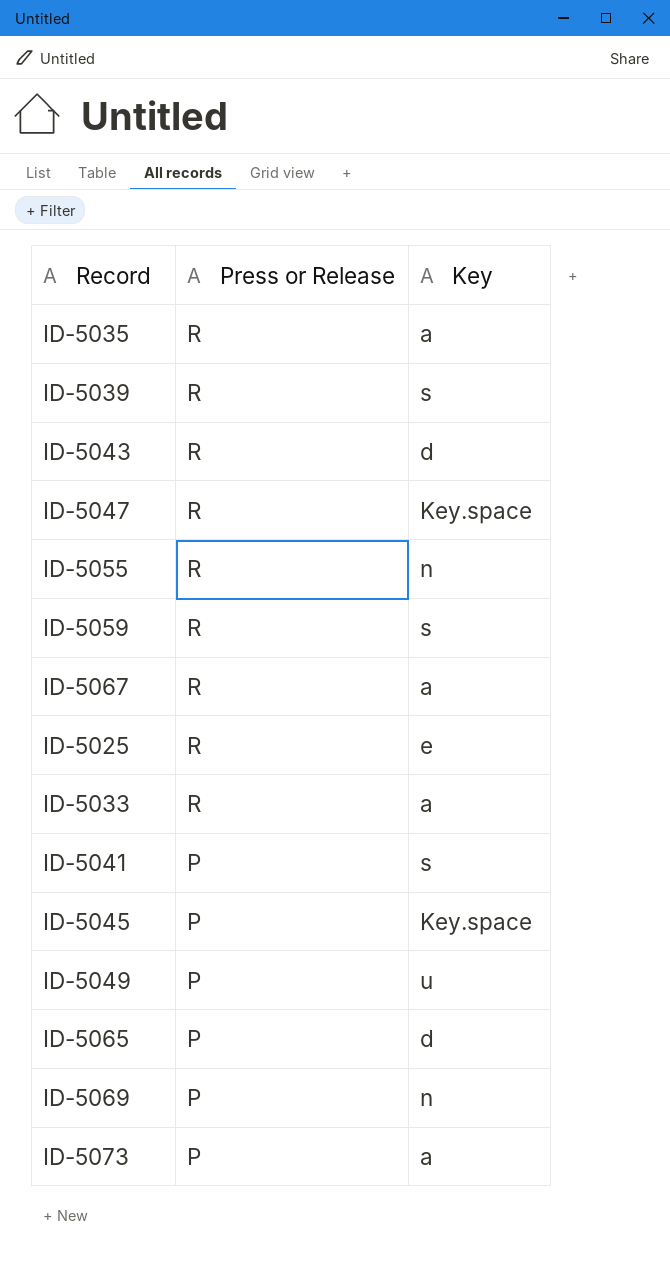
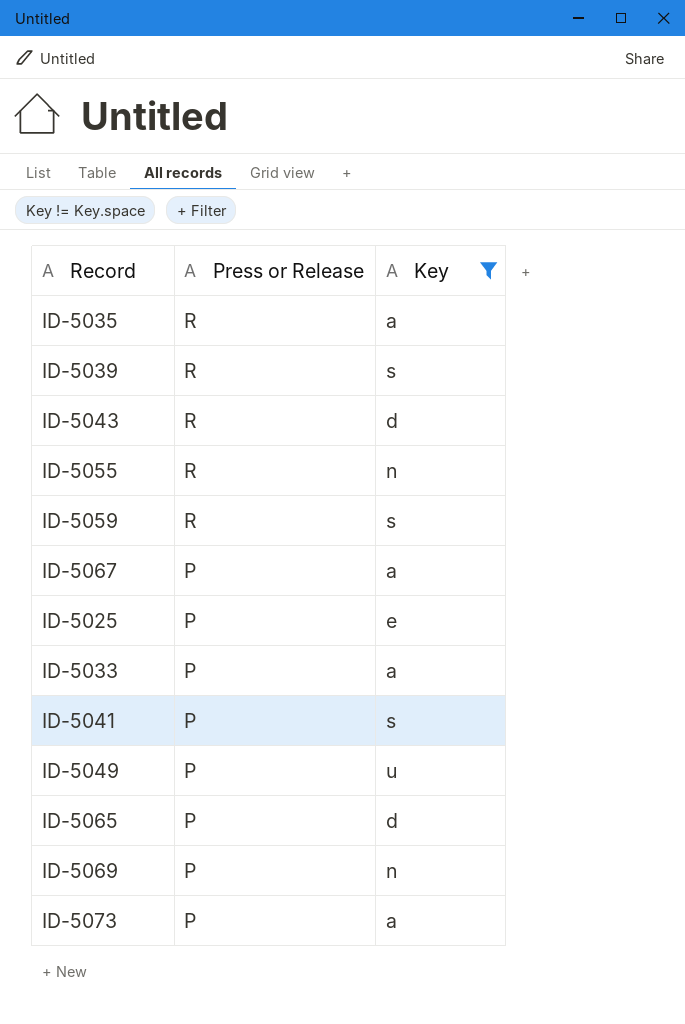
filter: none -> Key != Key.space
ID-5067 | Press or Release: R -> P
ID-5025 | Press or Release: R -> P
ID-5033 | Press or Release: R -> P

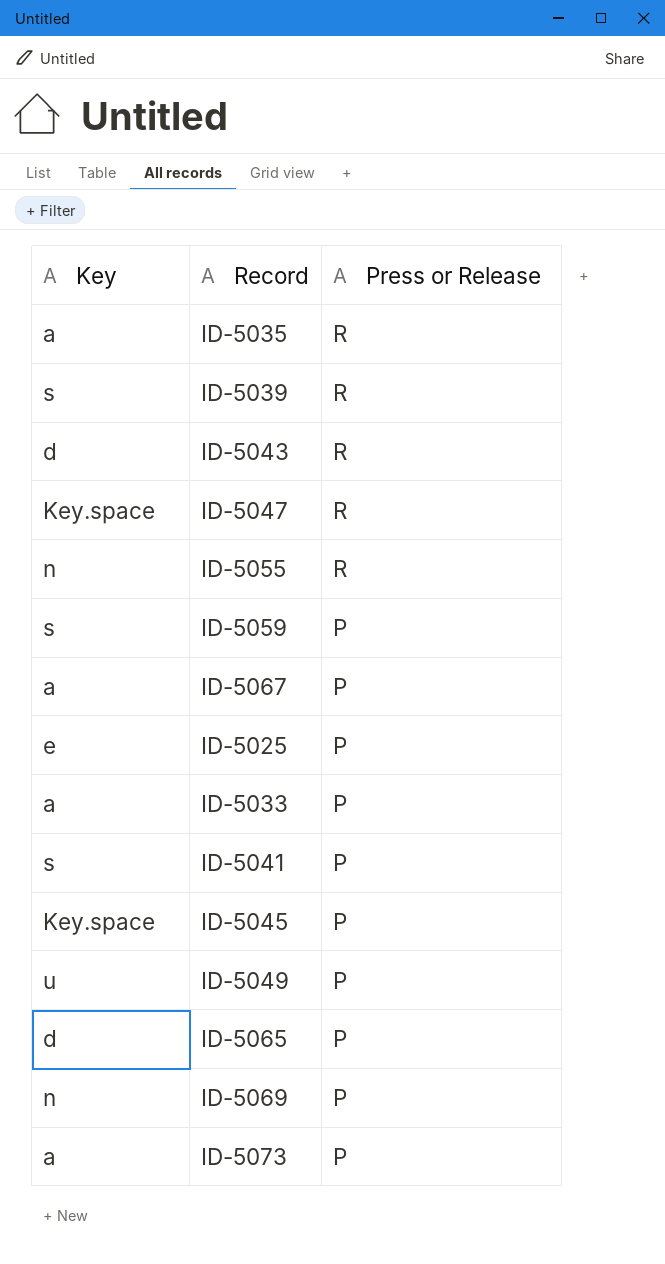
filter: Key != Key.space -> none
column Key | position: 3 -> 1
ID-5059 | Press or Release: R -> P

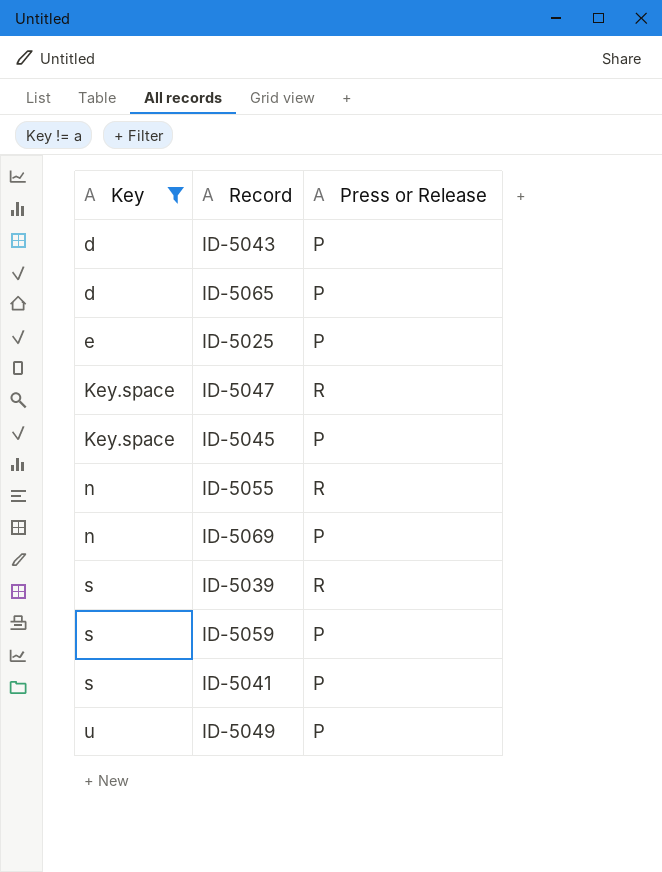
filter: none -> Key != a
row order: Press or Release descending -> Key ascending
ID-5043 | Press or Release: R -> P

